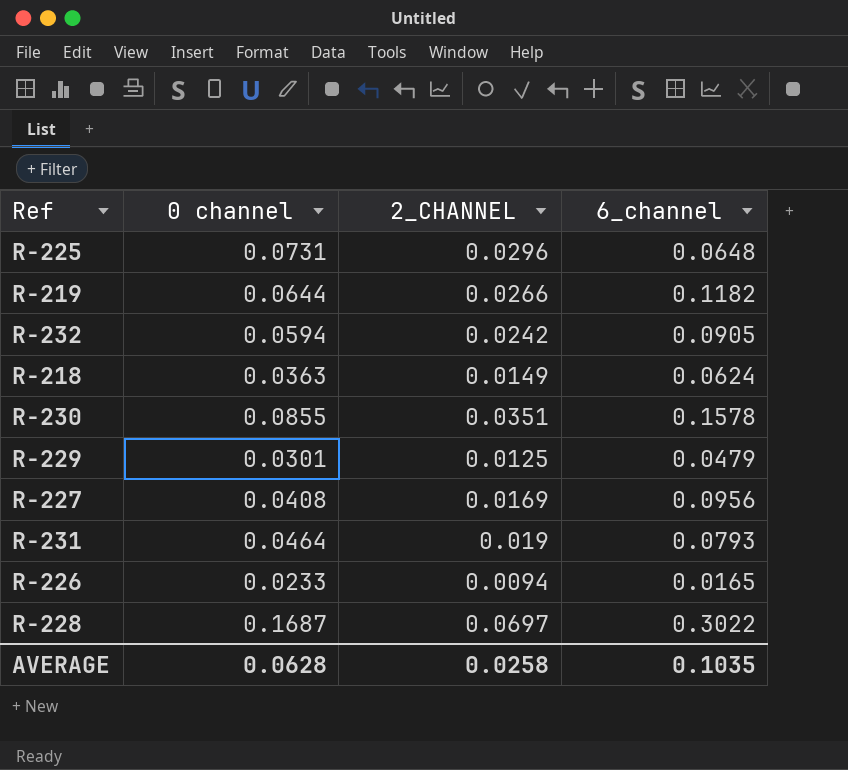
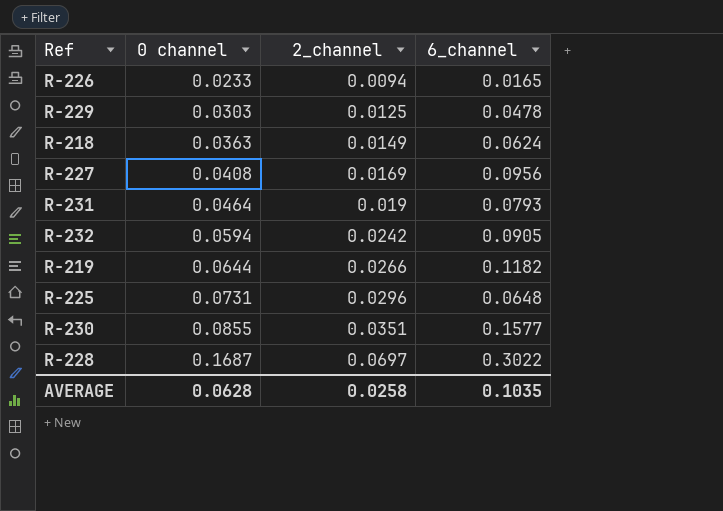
row order: none -> 0 channel ascending
column name: 2_CHANNEL -> 2_channel
R-229 | 0 channel: 0.0301 -> 0.0303
R-229 | 6_channel: 0.0479 -> 0.0478
R-230 | 6_channel: 0.1578 -> 0.1577

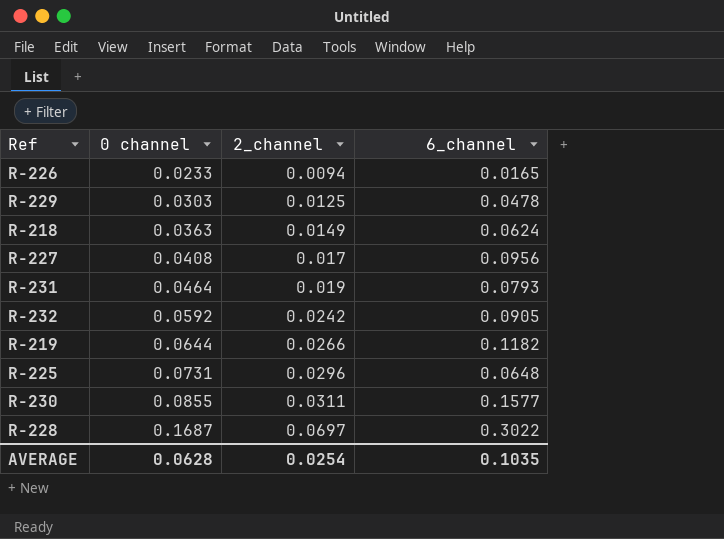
R-227 | 2_channel: 0.0169 -> 0.017
R-232 | 0 channel: 0.0594 -> 0.0592
R-230 | 2_channel: 0.0351 -> 0.0311
AVERAGE | 2_channel: 0.0258 -> 0.0254

